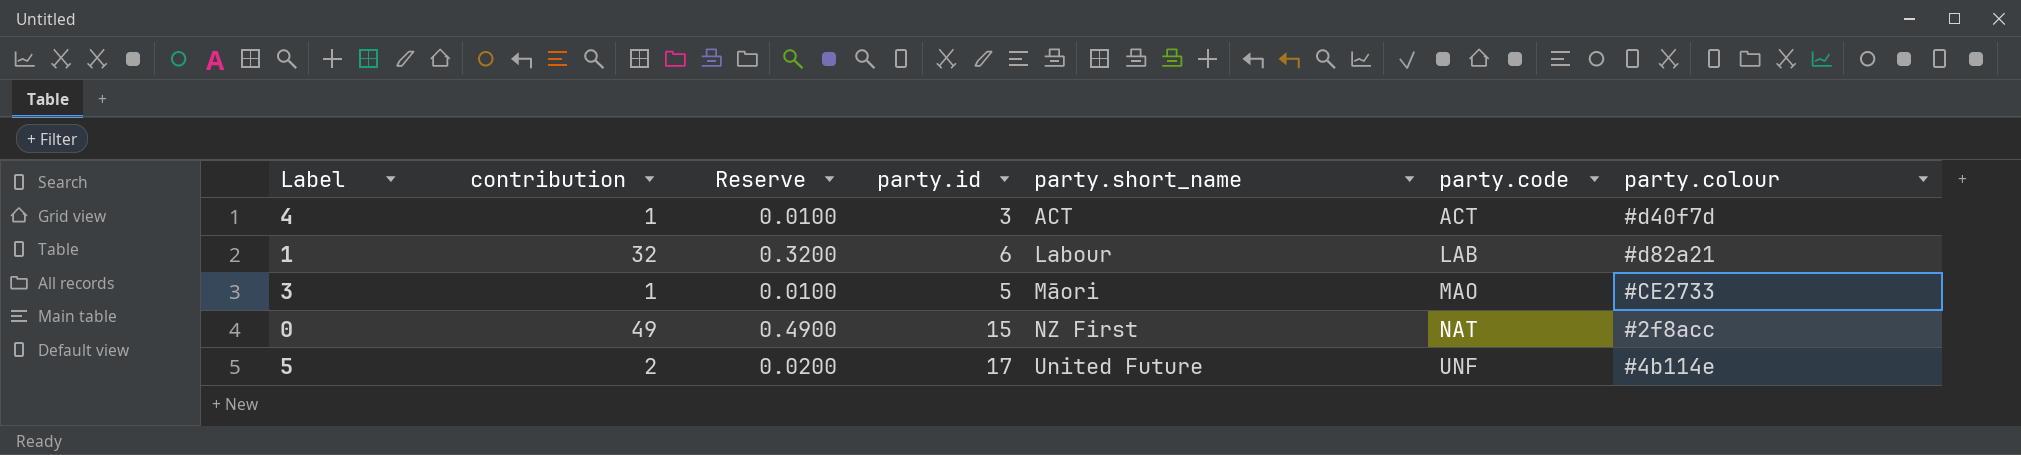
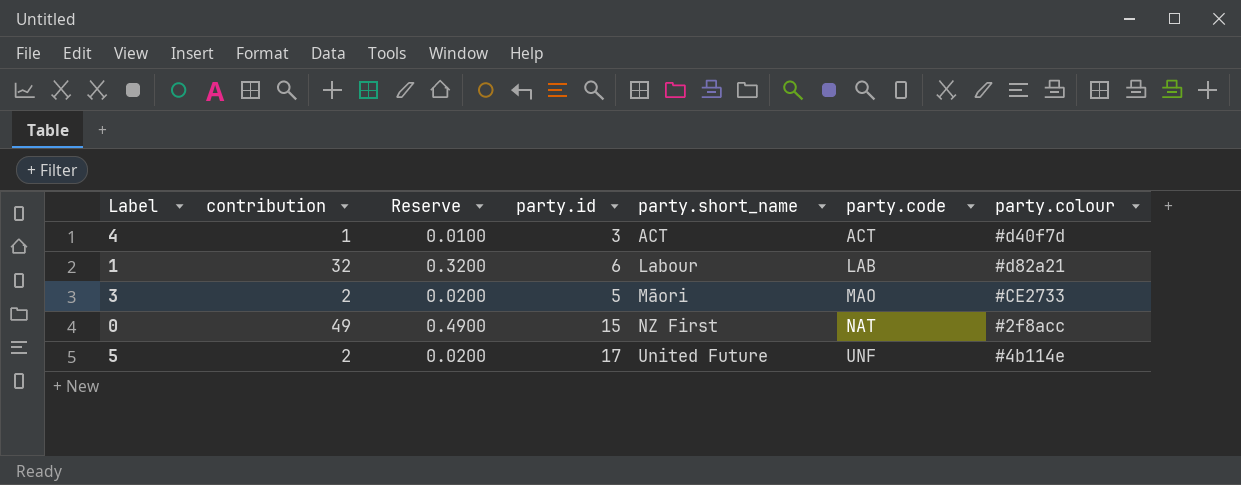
3 | contribution: 1 -> 2
3 | Reserve: 0.0100 -> 0.0200

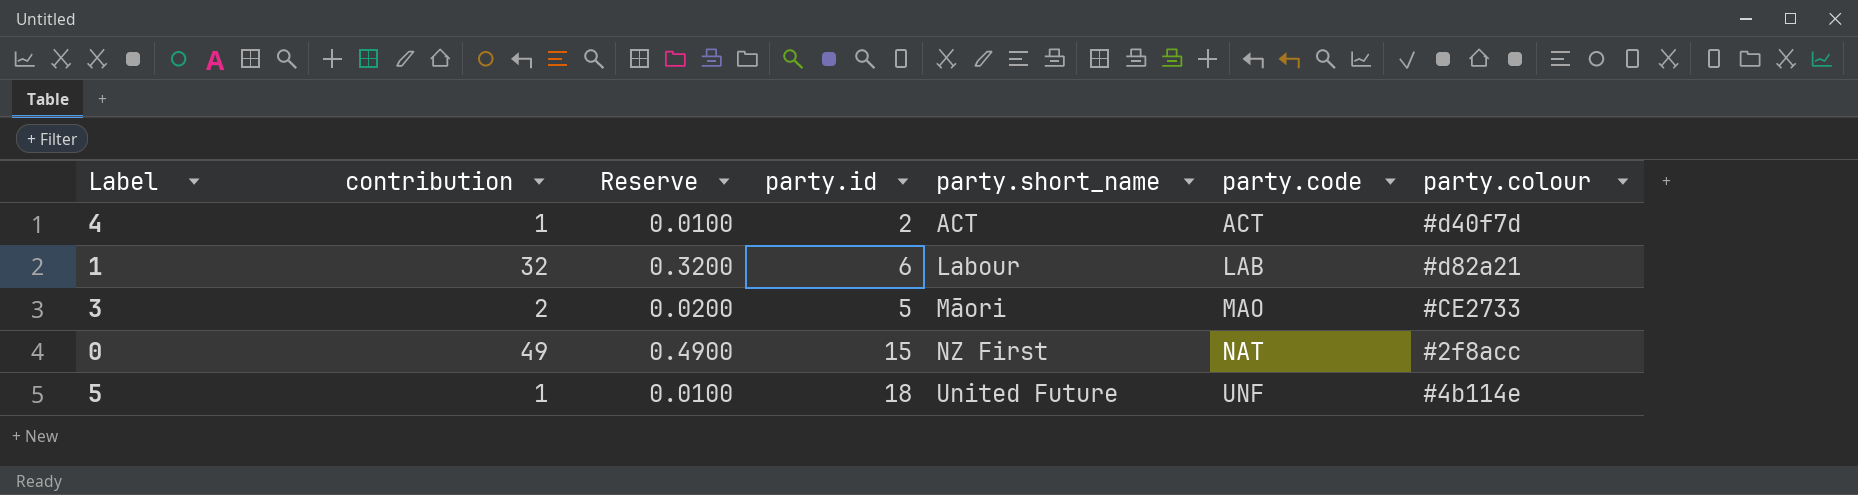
4 | party.id: 3 -> 2
5 | contribution: 2 -> 1
5 | Reserve: 0.0200 -> 0.0100
5 | party.id: 17 -> 18

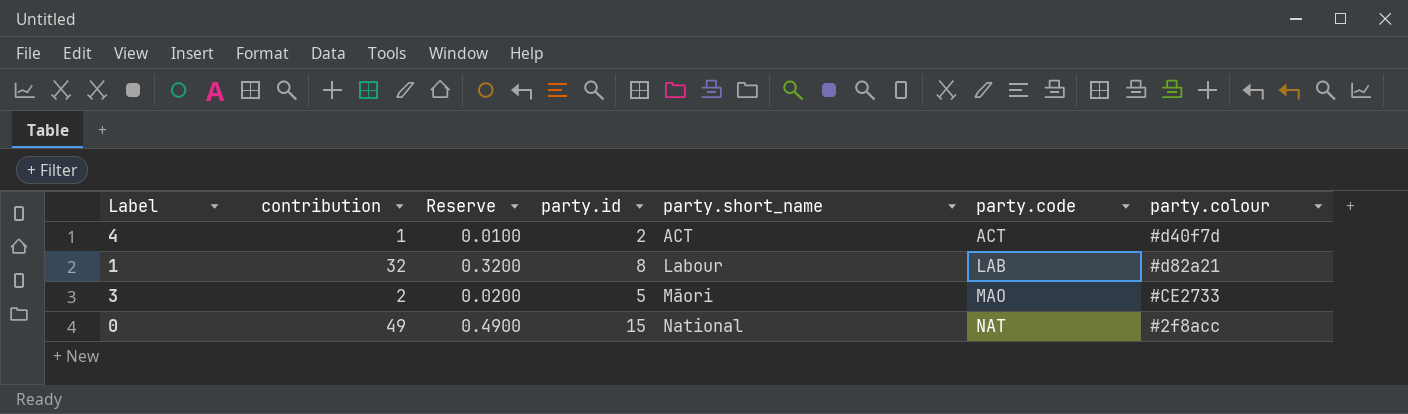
row 5: 1 | 0.0100 | 18 | United Future | UNF | #4b114e -> none
1 | party.id: 6 -> 8
0 | party.short_name: NZ First -> National

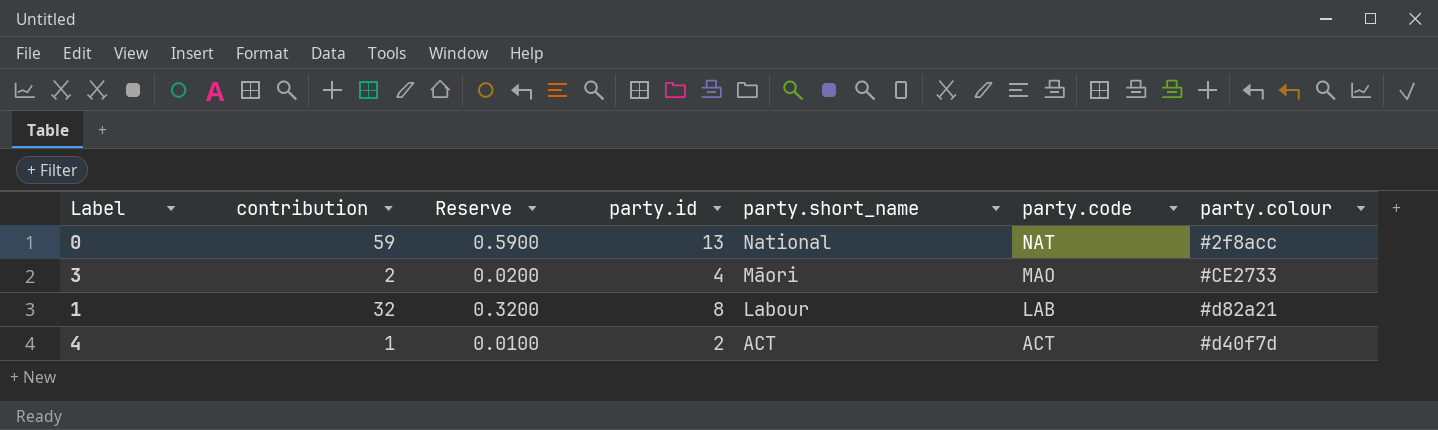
row order: party.short_name ascending -> party.short_name descending
0 | contribution: 49 -> 59
0 | Reserve: 0.4900 -> 0.5900
0 | party.id: 15 -> 13
3 | party.id: 5 -> 4

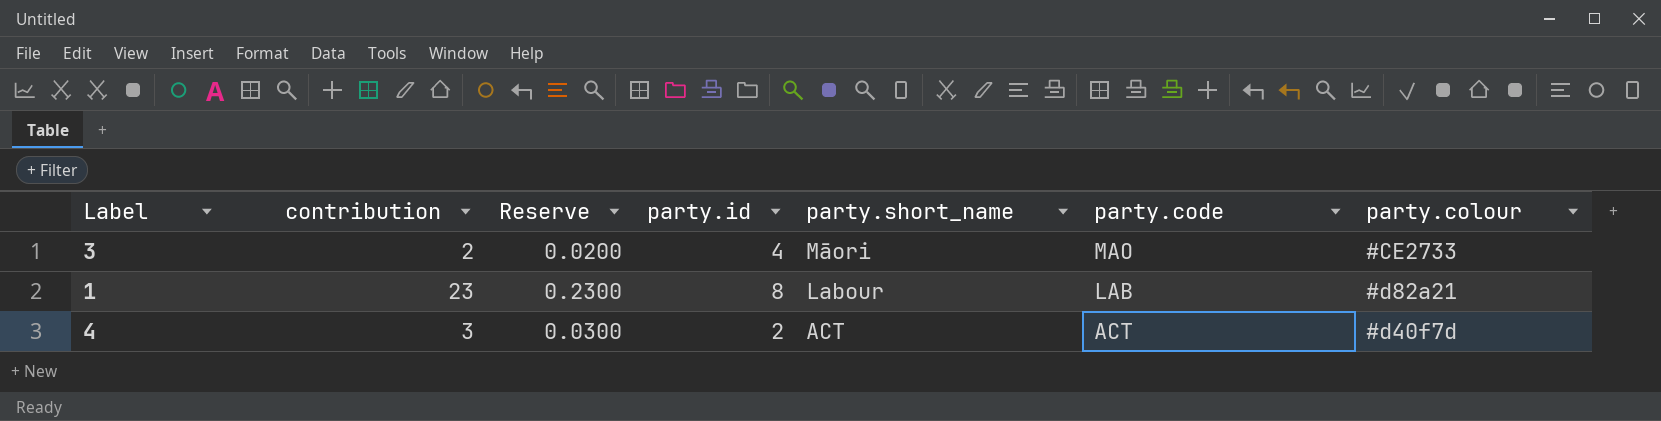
row 0: 59 | 0.5900 | 13 | National | NAT | #2f8acc -> none
1 | contribution: 32 -> 23
1 | Reserve: 0.3200 -> 0.2300
4 | contribution: 1 -> 3
4 | Reserve: 0.0100 -> 0.0300

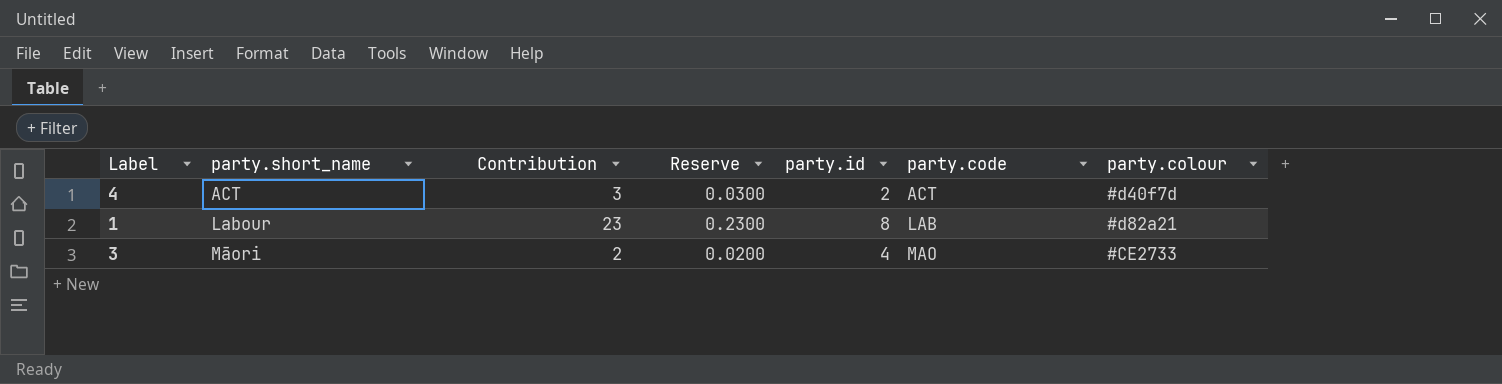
row order: party.short_name descending -> party.short_name ascending
column party.short_name | position: 5 -> 2
column name: contribution -> Contribution

